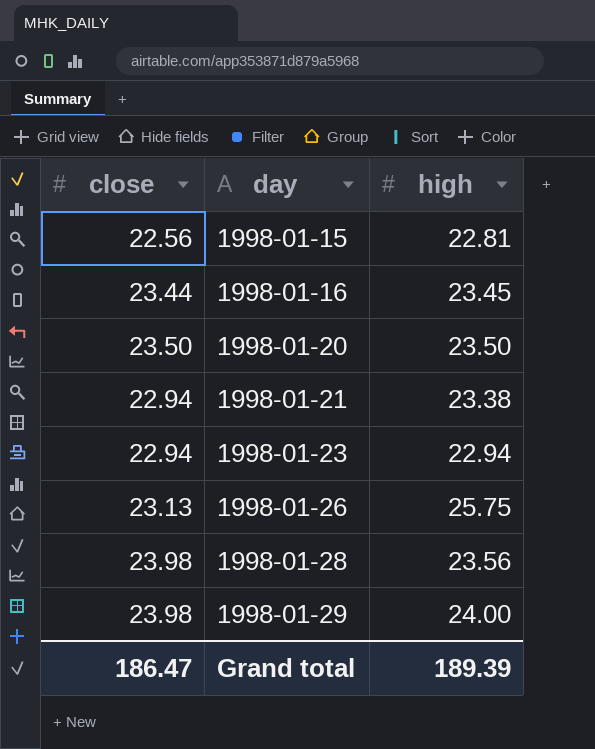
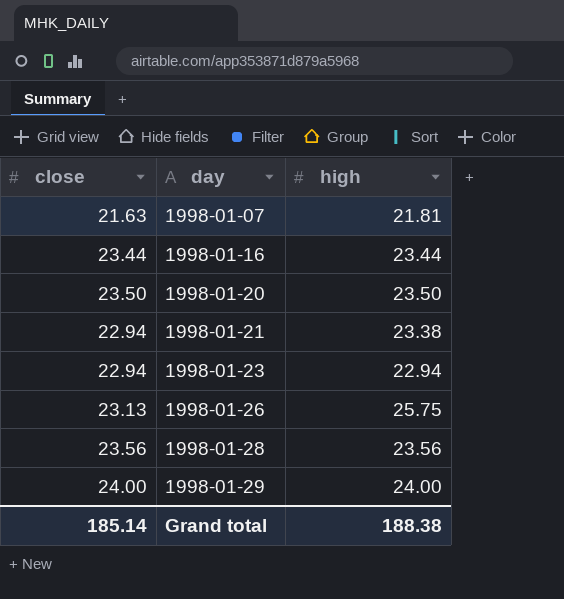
row 1998-01-15: 22.56 | 22.81 -> none
row 1998-01-07: none -> 21.63 | 21.81
1998-01-16 | high: 23.45 -> 23.44
1998-01-28 | close: 23.98 -> 23.56
1998-01-29 | close: 23.98 -> 24.00
Grand total | close: 186.47 -> 185.14
Grand total | high: 189.39 -> 188.38

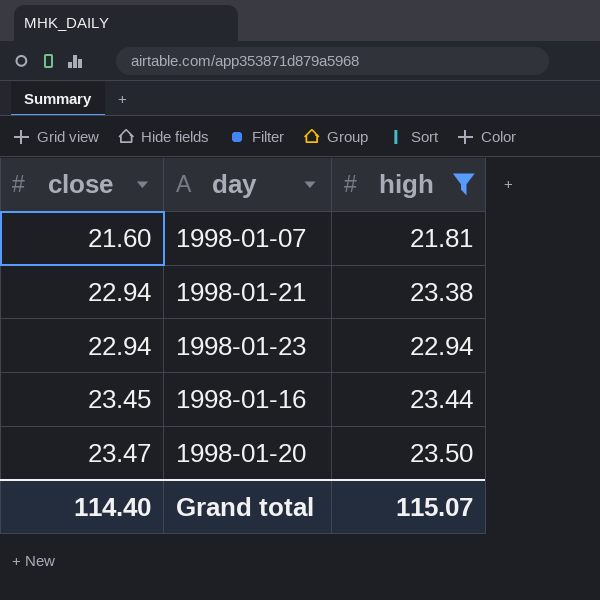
filter: none -> high <= 23.50
row order: day ascending -> close ascending
1998-01-07 | close: 21.63 -> 21.60
1998-01-16 | close: 23.44 -> 23.45
1998-01-20 | close: 23.50 -> 23.47
Grand total | close: 185.14 -> 114.40
Grand total | high: 188.38 -> 115.07

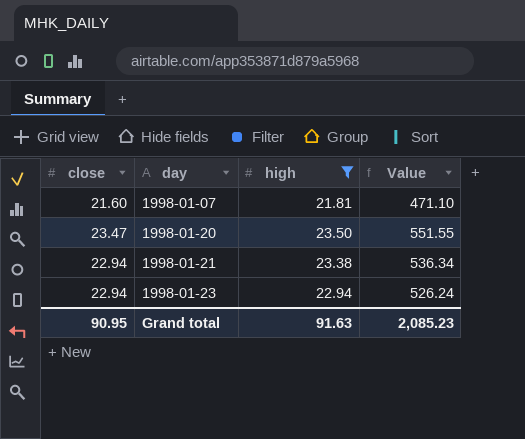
row order: close ascending -> day ascending
column Value | formula: none -> [close] * [high]
row 1998-01-16: 23.45 | 23.44 -> none
Grand total | close: 114.40 -> 90.95
Grand total | high: 115.07 -> 91.63

